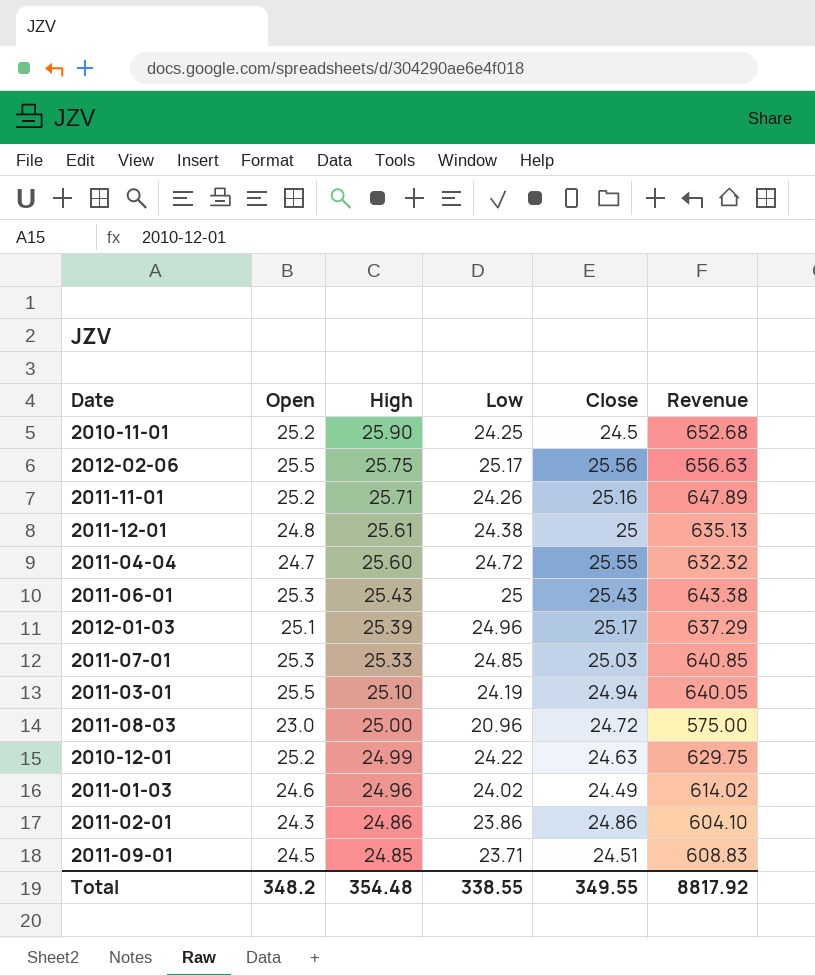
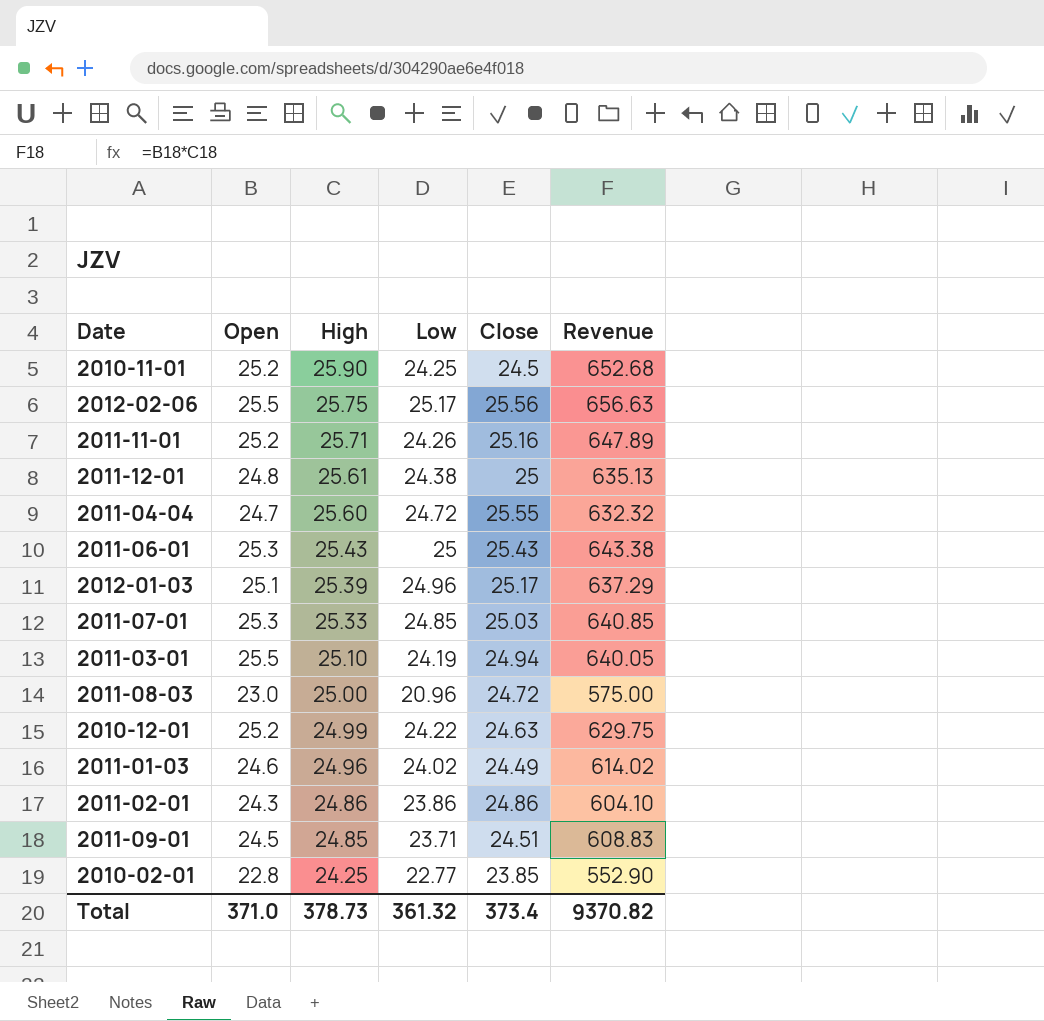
row 2010-02-01: none -> 22.8 | 24.25 | 22.77 | 23.85 | 552.90
Total | Open: 348.2 -> 371.0
Total | High: 354.48 -> 378.73
Total | Low: 338.55 -> 361.32
Total | Close: 349.55 -> 373.4
Total | Revenue: 8817.92 -> 9370.82

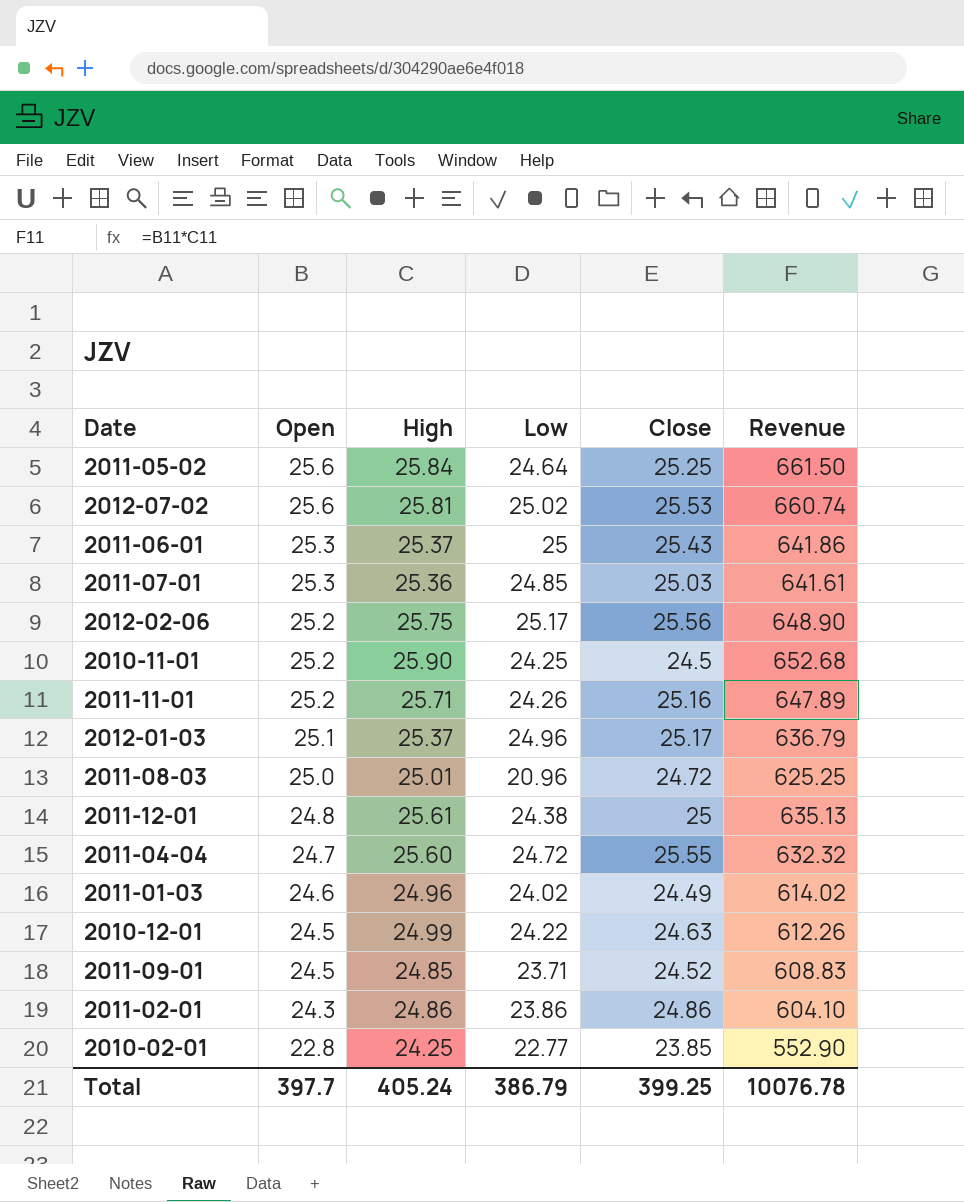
row order: High descending -> Open descending
row 2011-03-01: 25.5 | 25.10 | 24.19 | 24.94 | 640.05 -> none
row 2011-05-02: none -> 25.6 | 25.84 | 24.64 | 25.25 | 661.50
row 2012-07-02: none -> 25.6 | 25.81 | 25.02 | 25.53 | 660.74
2011-06-01 | High: 25.43 -> 25.37
2011-06-01 | Revenue: 643.38 -> 641.86
2011-07-01 | High: 25.33 -> 25.36
2011-07-01 | Revenue: 640.85 -> 641.61
2012-02-06 | Open: 25.5 -> 25.2
2012-02-06 | Revenue: 656.63 -> 648.90
2012-01-03 | High: 25.39 -> 25.37
2012-01-03 | Revenue: 637.29 -> 636.79
2011-08-03 | Open: 23.0 -> 25.0
2011-08-03 | High: 25.00 -> 25.01
2011-08-03 | Revenue: 575.00 -> 625.25
2010-12-01 | Open: 25.2 -> 24.5
2010-12-01 | Revenue: 629.75 -> 612.26
2011-09-01 | Close: 24.51 -> 24.52
Total | Open: 371.0 -> 397.7
Total | High: 378.73 -> 405.24
Total | Low: 361.32 -> 386.79
Total | Close: 373.4 -> 399.25
Total | Revenue: 9370.82 -> 10076.78

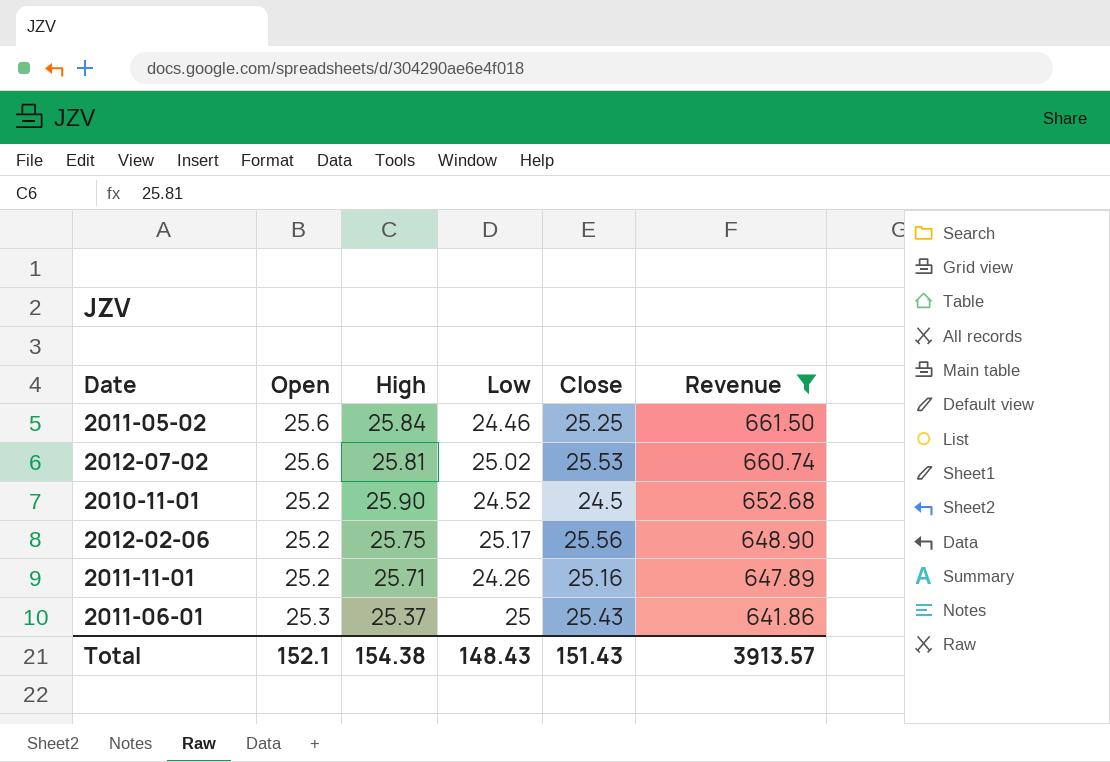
filter: none -> Revenue >= 641.86
row order: Open descending -> Revenue descending
2011-05-02 | Low: 24.64 -> 24.46
2010-11-01 | Low: 24.25 -> 24.52
Total | Open: 397.7 -> 152.1
Total | High: 405.24 -> 154.38
Total | Low: 386.79 -> 148.43
Total | Close: 399.25 -> 151.43
Total | Revenue: 10076.78 -> 3913.57

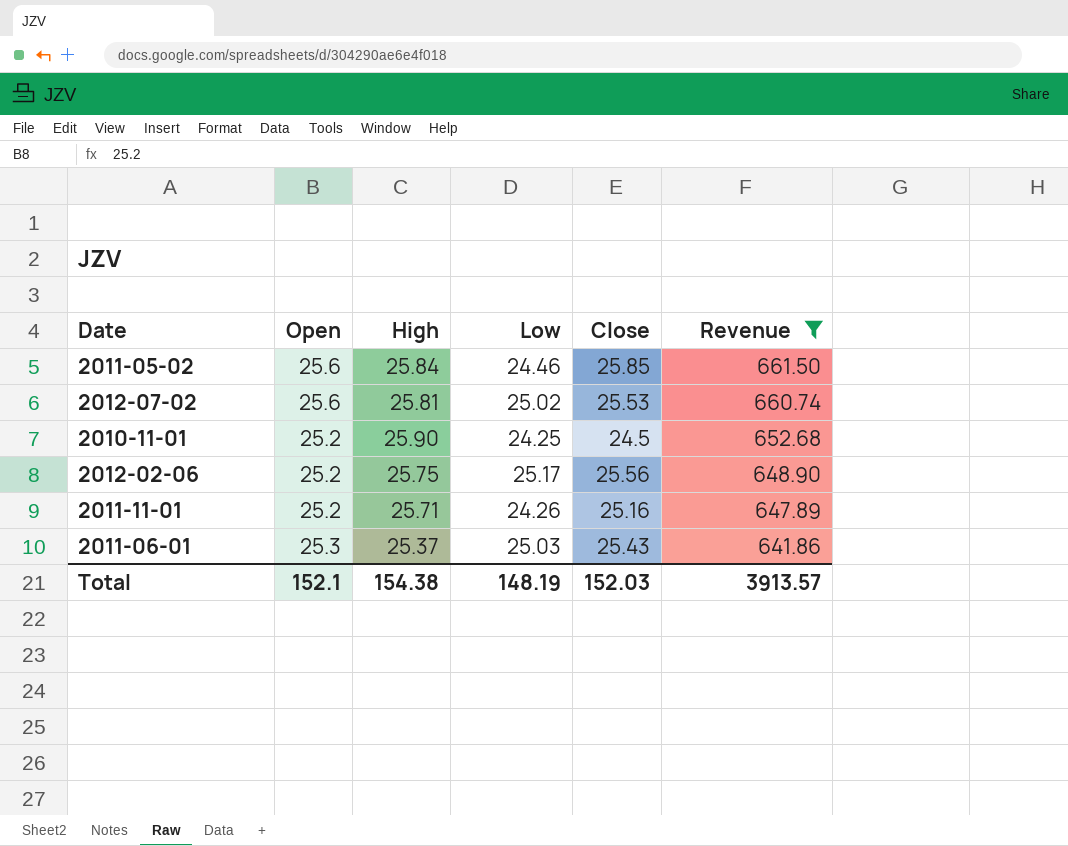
2011-05-02 | Close: 25.25 -> 25.85
2010-11-01 | Low: 24.52 -> 24.25
2011-06-01 | Low: 25 -> 25.03
Total | Low: 148.43 -> 148.19
Total | Close: 151.43 -> 152.03

